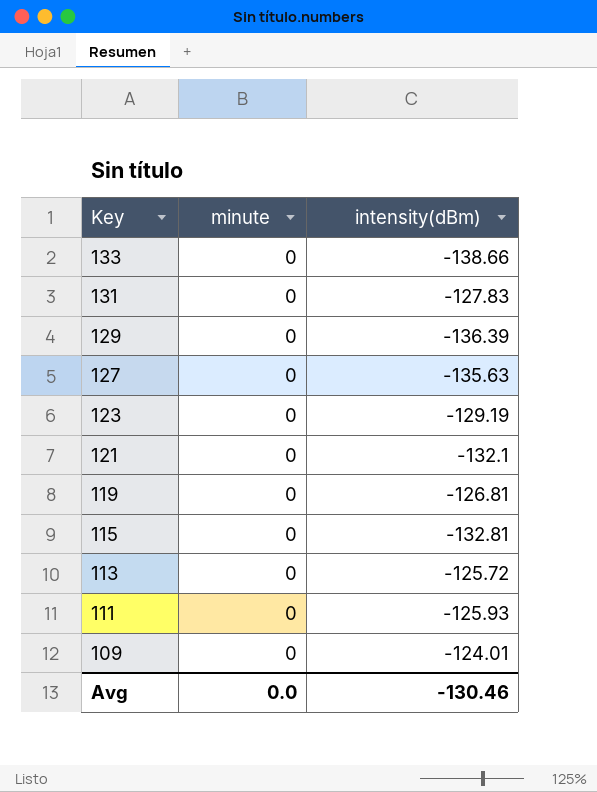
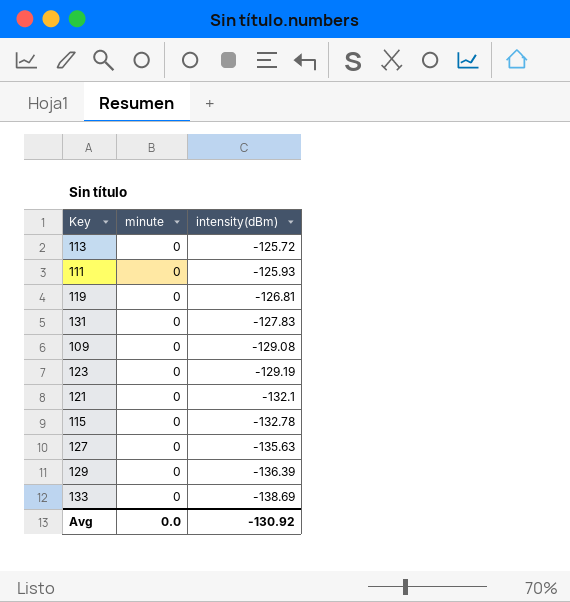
row order: Key descending -> intensity(dBm) descending
109 | intensity(dBm): -124.01 -> -129.08
115 | intensity(dBm): -132.81 -> -132.78
133 | intensity(dBm): -138.66 -> -138.69
Avg | intensity(dBm): -130.46 -> -130.92

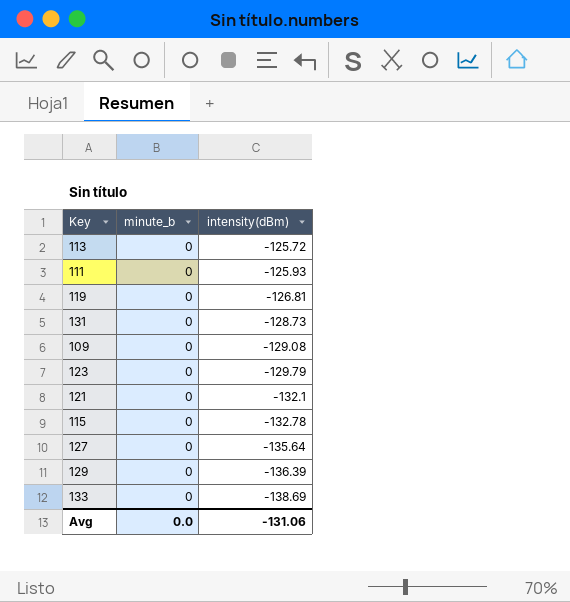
column name: minute -> minute_b
131 | intensity(dBm): -127.83 -> -128.73
123 | intensity(dBm): -129.19 -> -129.79
127 | intensity(dBm): -135.63 -> -135.64
Avg | intensity(dBm): -130.92 -> -131.06

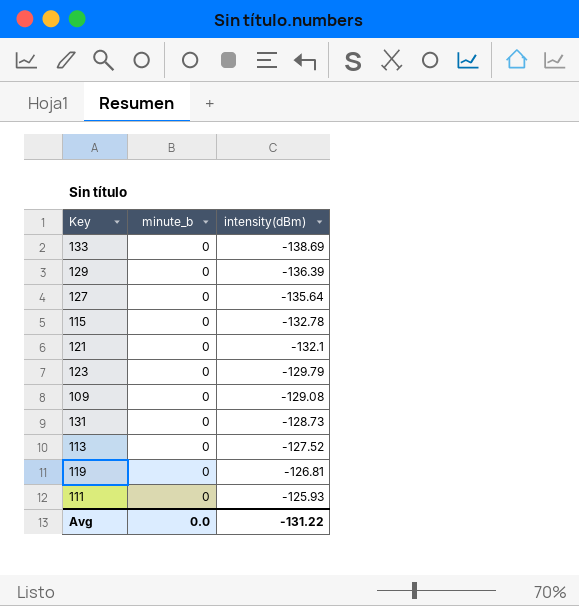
row order: intensity(dBm) descending -> intensity(dBm) ascending
113 | intensity(dBm): -125.72 -> -127.52
Avg | intensity(dBm): -131.06 -> -131.22

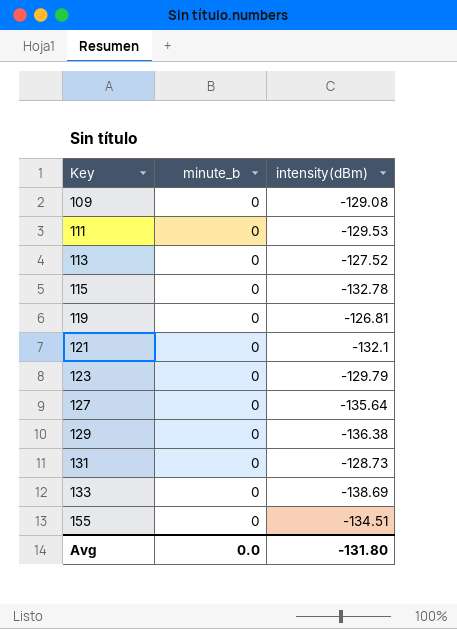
row order: intensity(dBm) ascending -> Key ascending
111 | intensity(dBm): -125.93 -> -129.53
129 | intensity(dBm): -136.39 -> -136.38
row 155: none -> 0 | -134.51
Avg | intensity(dBm): -131.22 -> -131.80

